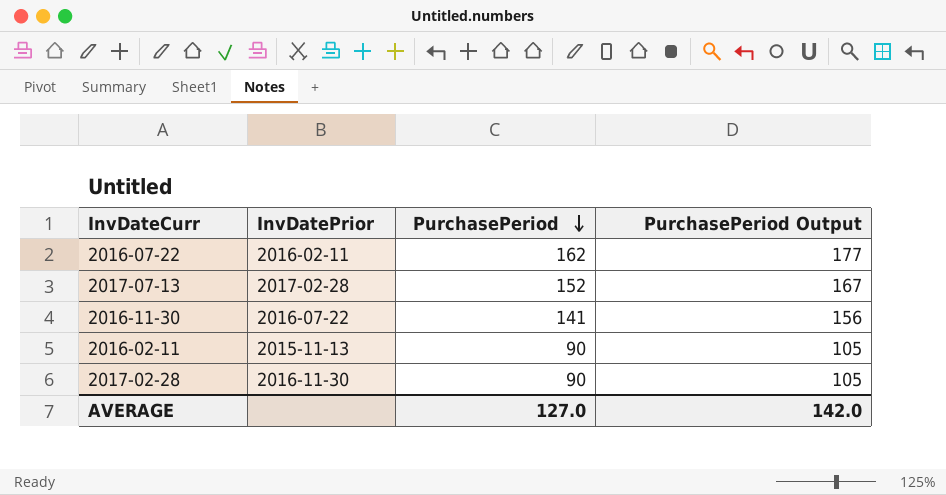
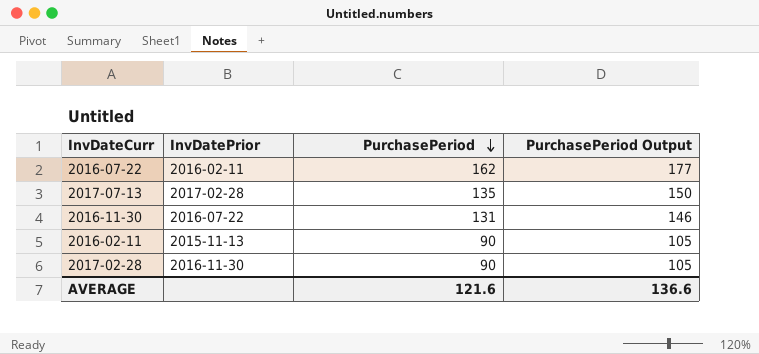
2017-07-13 | PurchasePeriod: 152 -> 135
2017-07-13 | PurchasePeriod Output: 167 -> 150
2016-11-30 | PurchasePeriod: 141 -> 131
2016-11-30 | PurchasePeriod Output: 156 -> 146
AVERAGE | PurchasePeriod: 127.0 -> 121.6
AVERAGE | PurchasePeriod Output: 142.0 -> 136.6

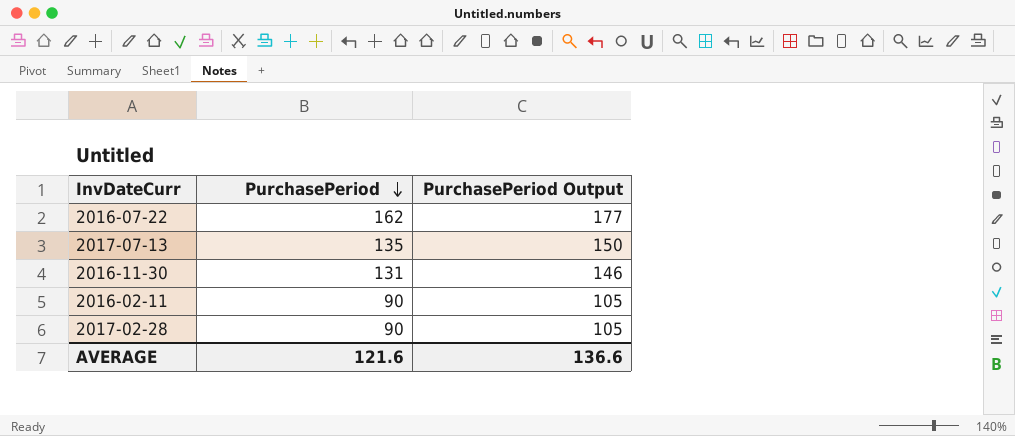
column InvDatePrior | position: 2 -> none

